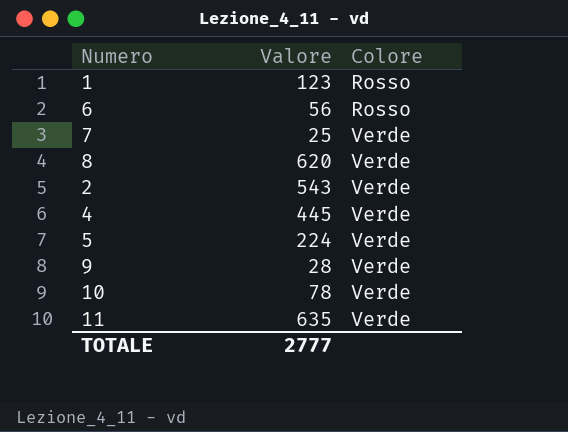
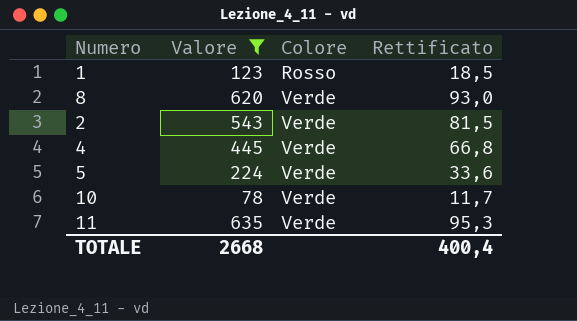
filter: none -> Valore >= 78
column Rettificato | formula: none -> [Valore] * 0,15
TOTALE | Valore: 2777 -> 2668

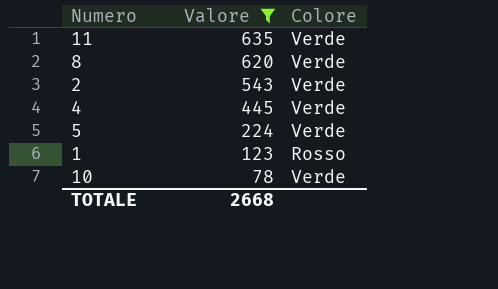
row order: Colore ascending -> Valore descending
column Rettificato | formula: [Valore] * 0,15 -> none

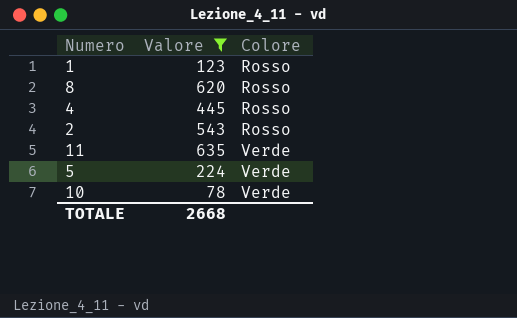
row order: Valore descending -> Colore ascending
8 | Colore: Verde -> Rosso
4 | Colore: Verde -> Rosso
2 | Colore: Verde -> Rosso

